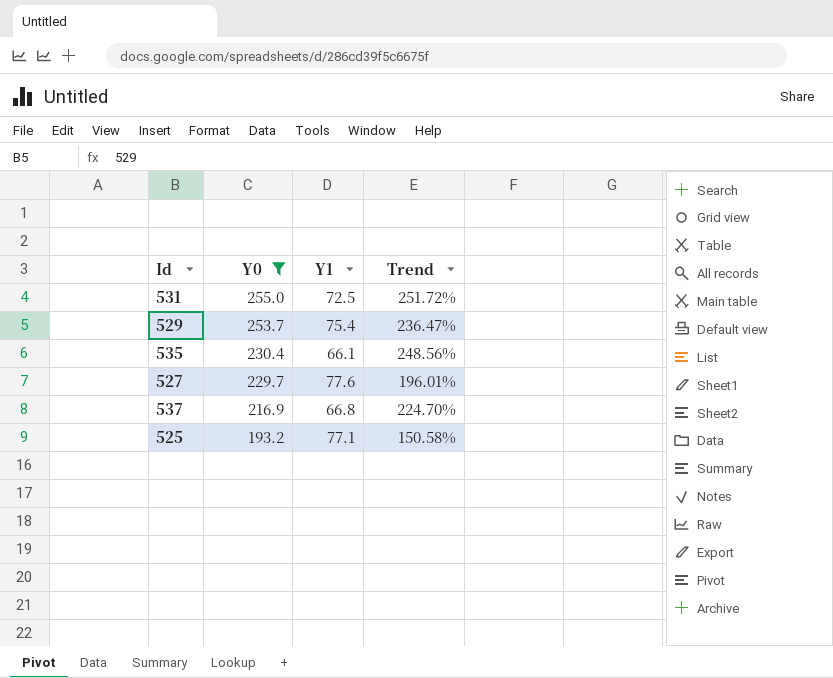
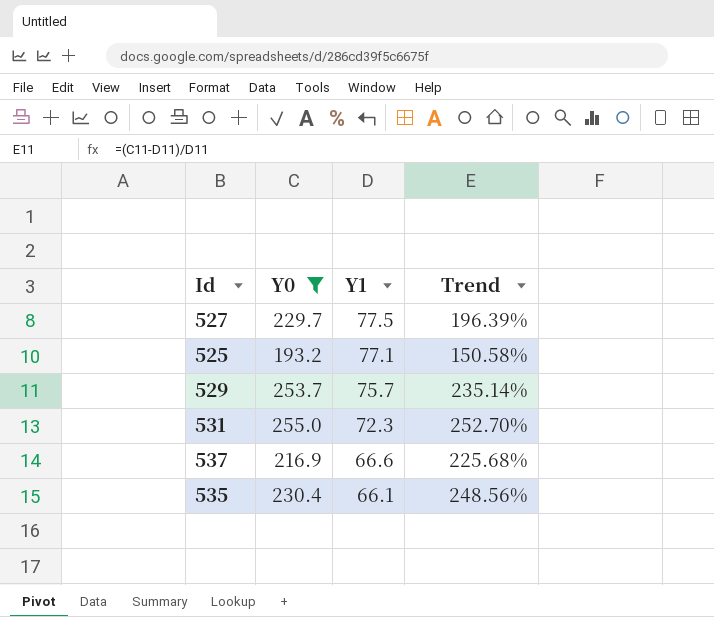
row order: Y0 descending -> Y1 descending
527 | Y1: 77.6 -> 77.5
527 | Trend: 196.01% -> 196.39%
529 | Y1: 75.4 -> 75.7
529 | Trend: 236.47% -> 235.14%
531 | Y1: 72.5 -> 72.3
531 | Trend: 251.72% -> 252.70%
537 | Y1: 66.8 -> 66.6
537 | Trend: 224.70% -> 225.68%

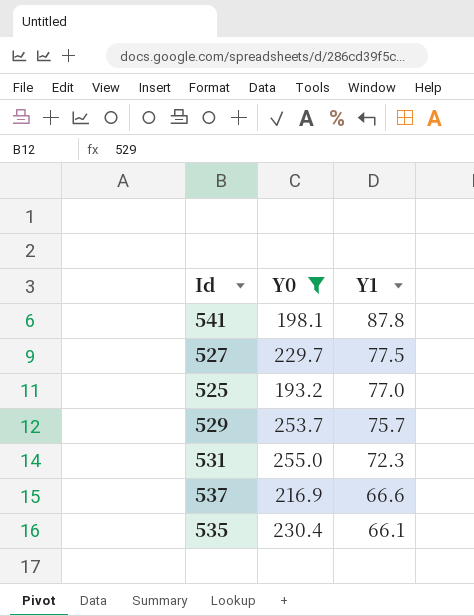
column Trend | formula: ([Y0] - [Y1]) / [Y1] -> none
row 541: none -> 198.1 | 87.8
525 | Y1: 77.1 -> 77.0

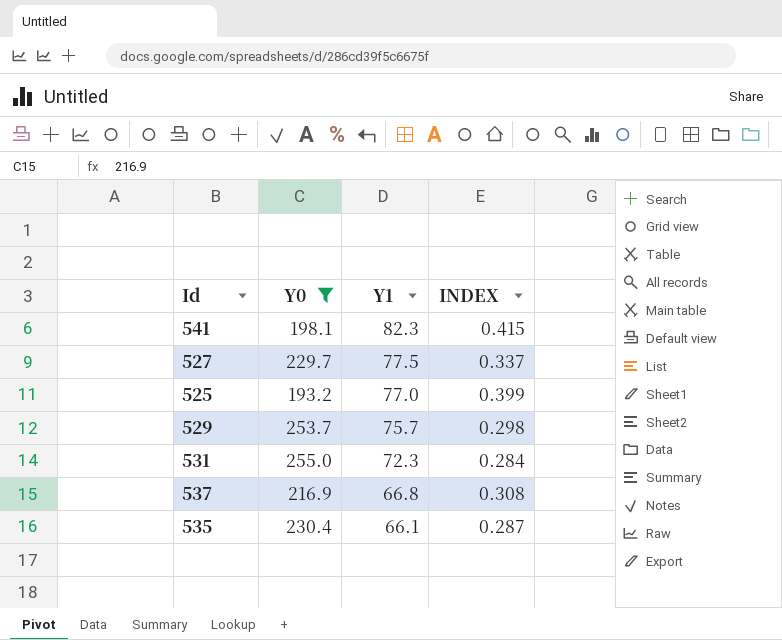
column INDEX | formula: none -> [Y1] / [Y0]
541 | Y1: 87.8 -> 82.3
537 | Y1: 66.6 -> 66.8

